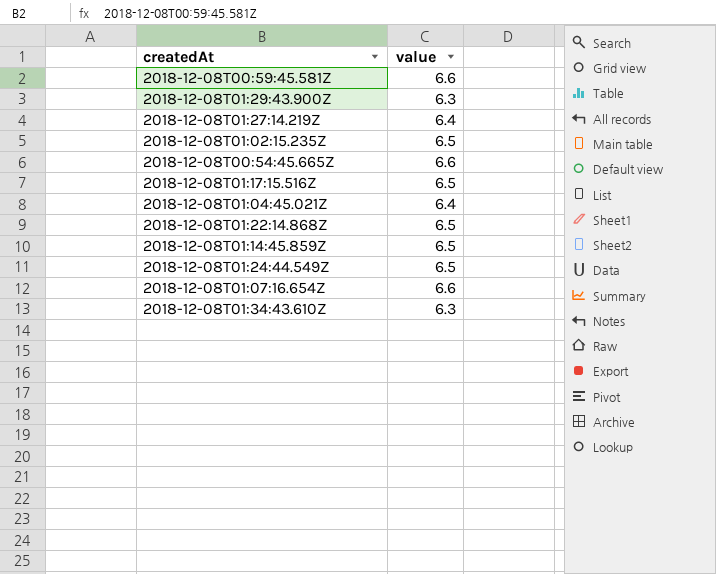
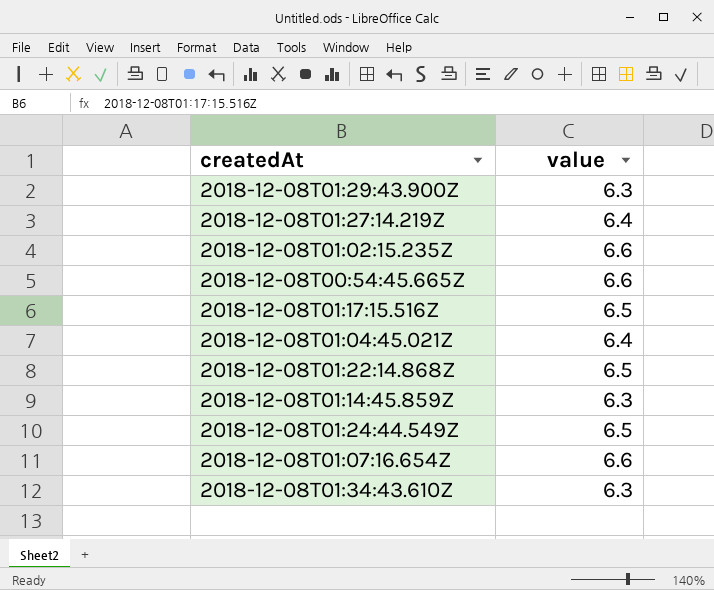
row 2018-12-08T00:59:45.581Z: 6.6 -> none
2018-12-08T01:02:15.235Z | value: 6.5 -> 6.6
2018-12-08T01:14:45.859Z | value: 6.5 -> 6.3

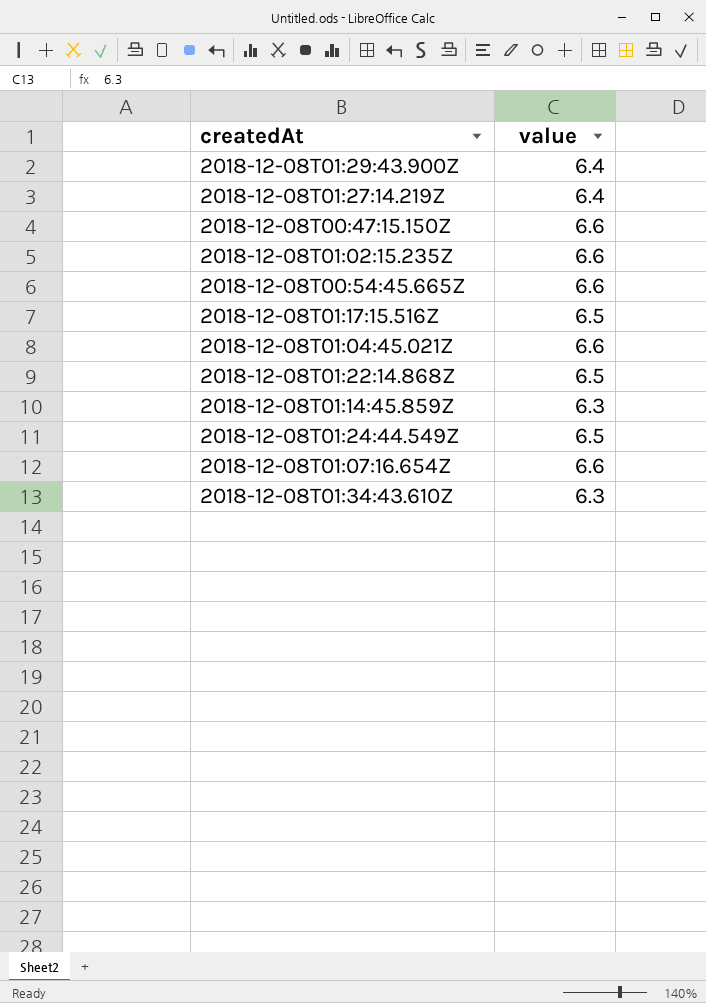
2018-12-08T01:29:43.900Z | value: 6.3 -> 6.4
row 2018-12-08T00:47:15.150Z: none -> 6.6
2018-12-08T01:04:45.021Z | value: 6.4 -> 6.6

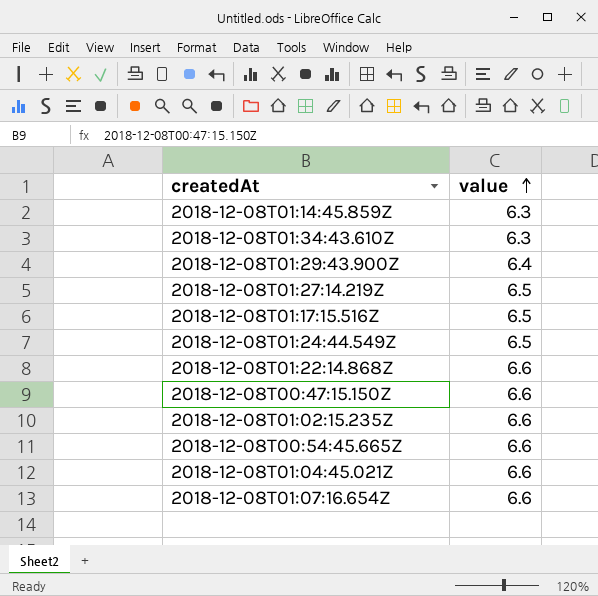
row order: none -> value ascending
2018-12-08T01:27:14.219Z | value: 6.4 -> 6.5
2018-12-08T01:22:14.868Z | value: 6.5 -> 6.6

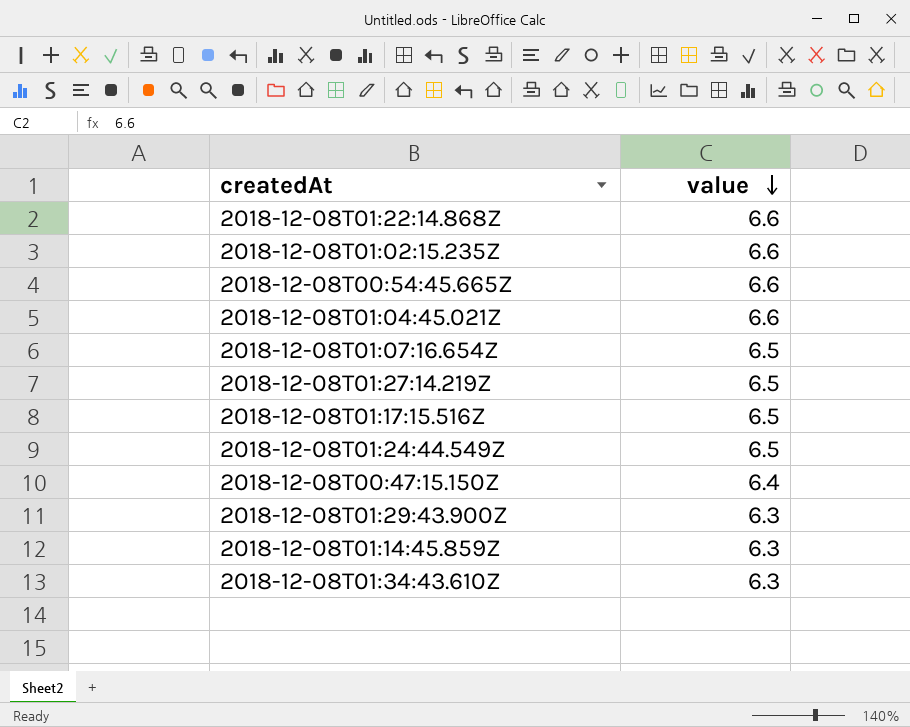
row order: value ascending -> value descending
2018-12-08T01:07:16.654Z | value: 6.6 -> 6.5
2018-12-08T00:47:15.150Z | value: 6.6 -> 6.4
2018-12-08T01:29:43.900Z | value: 6.4 -> 6.3

